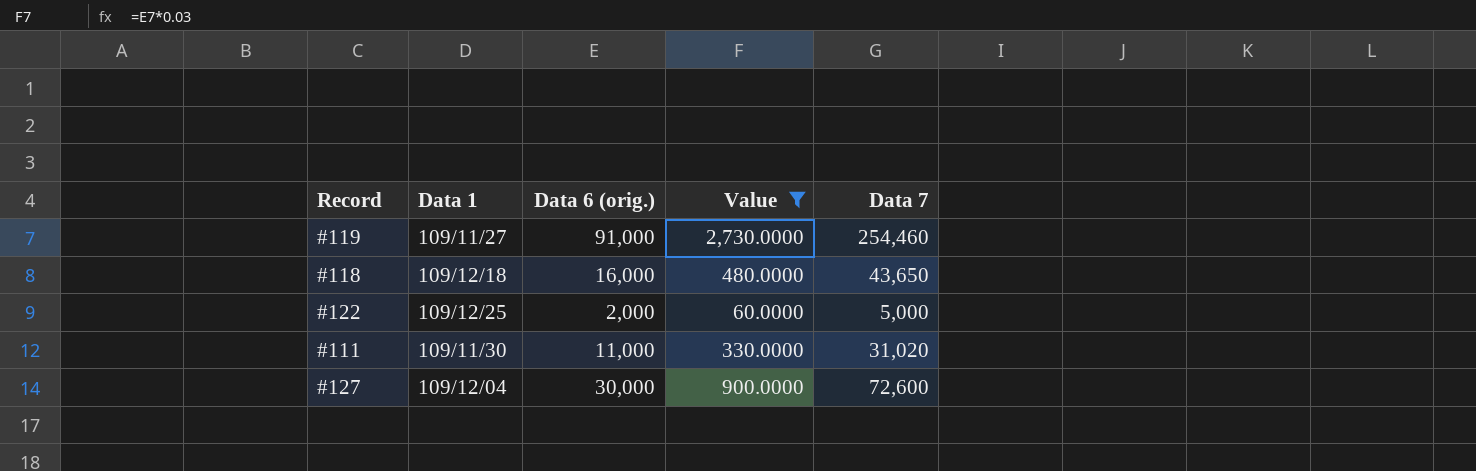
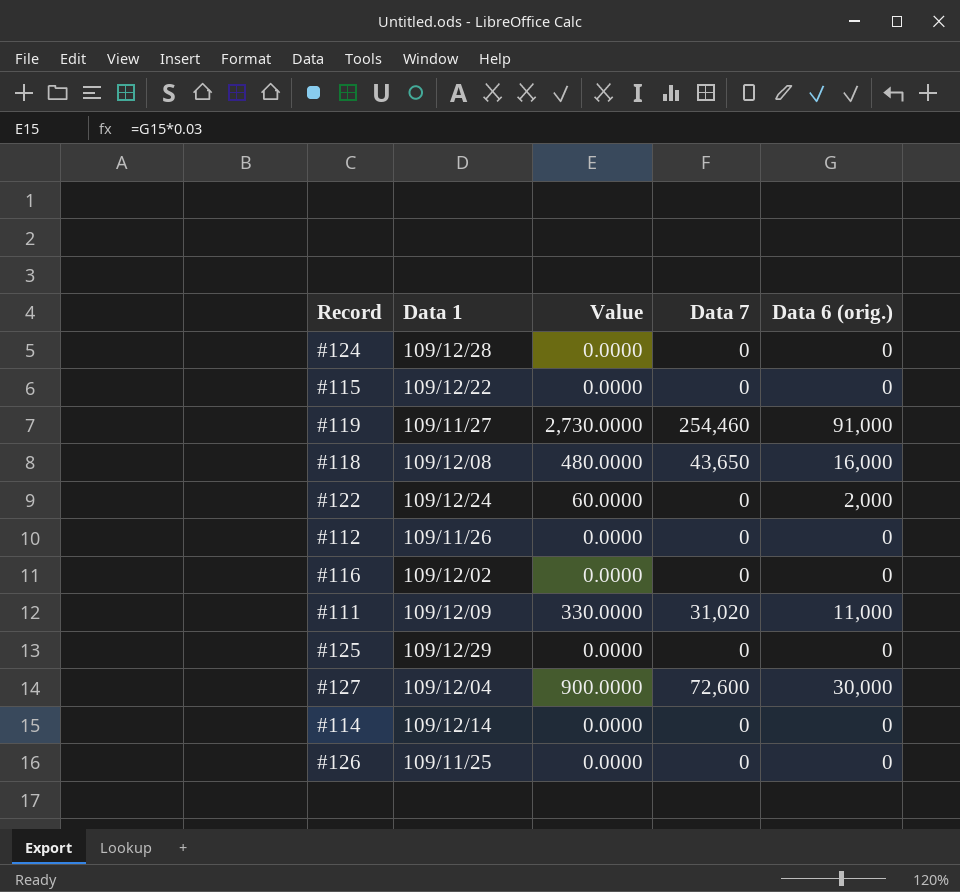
filter: Value != 0.0000 -> none
column Data 6 (orig.) | position: 3 -> 5
#118 | Data 1: 109/12/18 -> 109/12/08
#122 | Data 1: 109/12/25 -> 109/12/24
#122 | Data 7: 5,000 -> 0
#111 | Data 1: 109/11/30 -> 109/12/09

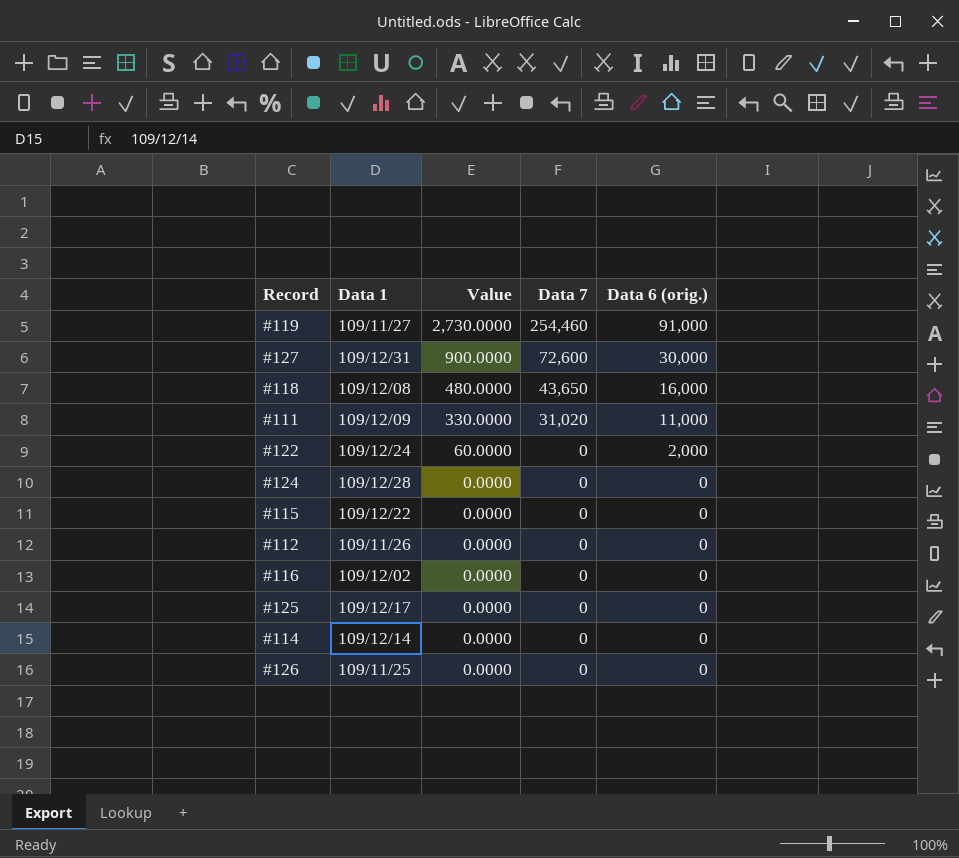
row order: none -> Value descending
#127 | Data 1: 109/12/04 -> 109/12/31
#125 | Data 1: 109/12/29 -> 109/12/17

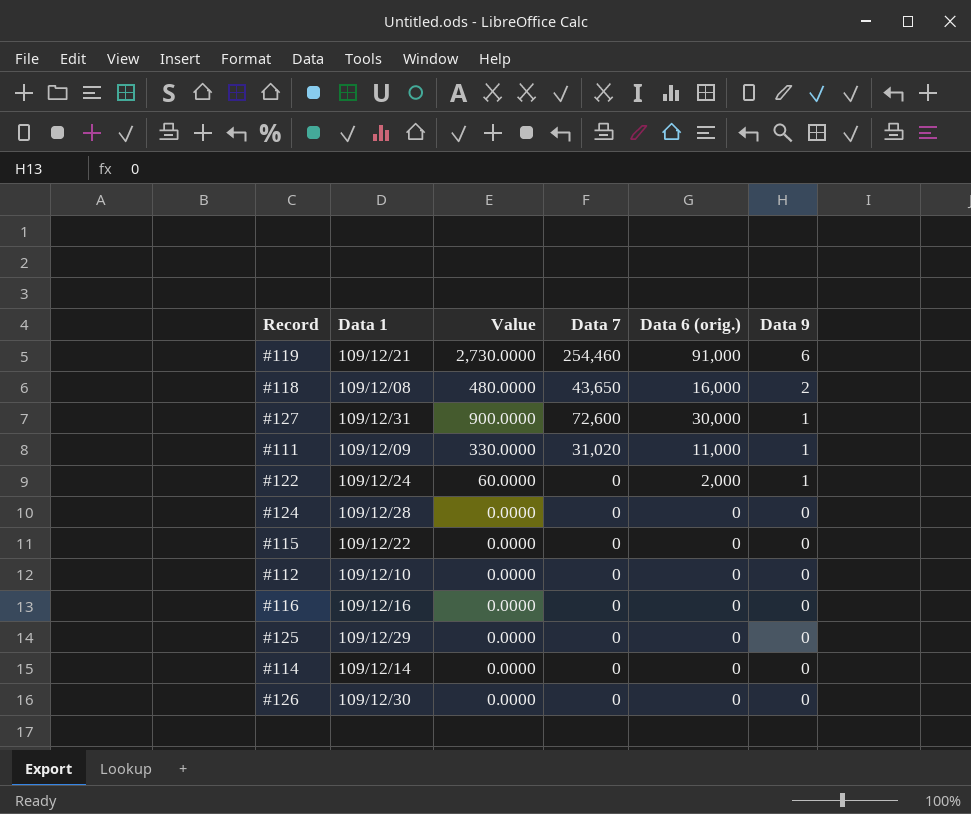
row order: Value descending -> Data 9 descending
column Data 9 | position: none -> 6
#119 | Data 1: 109/11/27 -> 109/12/21
#112 | Data 1: 109/11/26 -> 109/12/10
#116 | Data 1: 109/12/02 -> 109/12/16
#125 | Data 1: 109/12/17 -> 109/12/29
#126 | Data 1: 109/11/25 -> 109/12/30

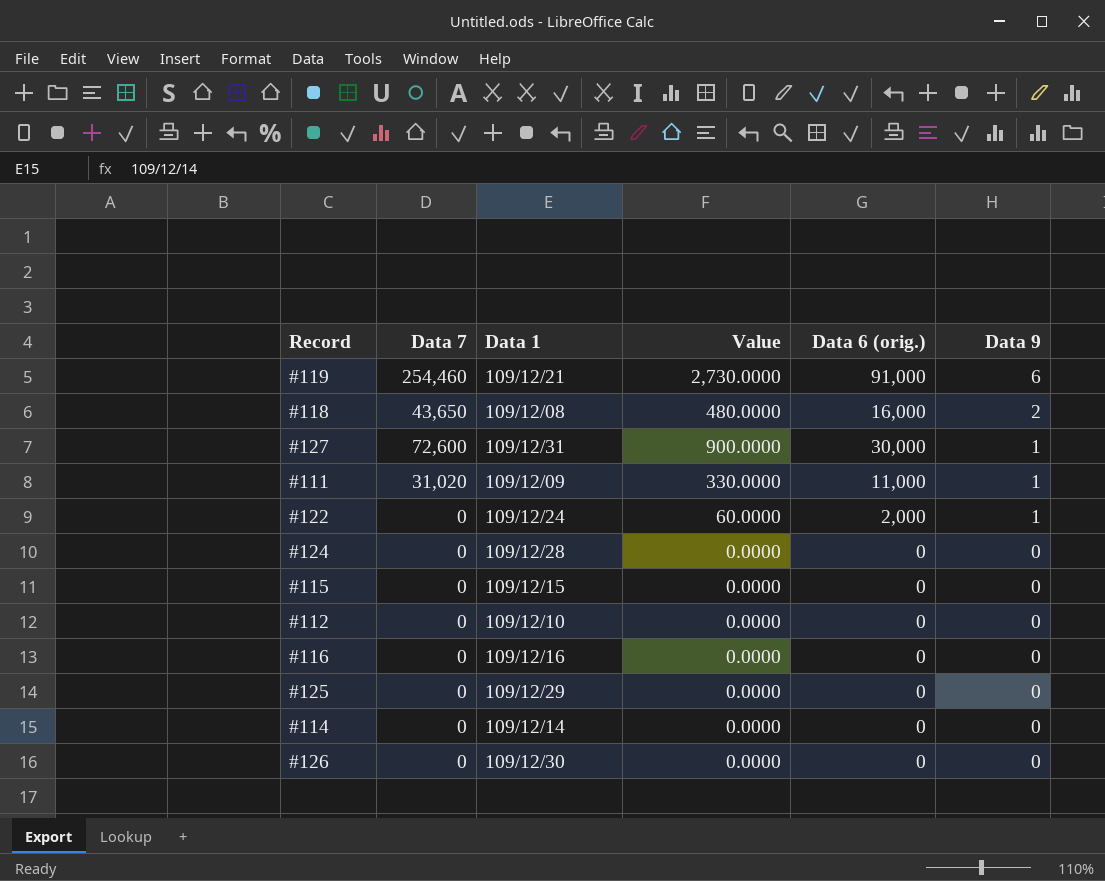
column Data 7 | position: 4 -> 2
#115 | Data 1: 109/12/22 -> 109/12/15

